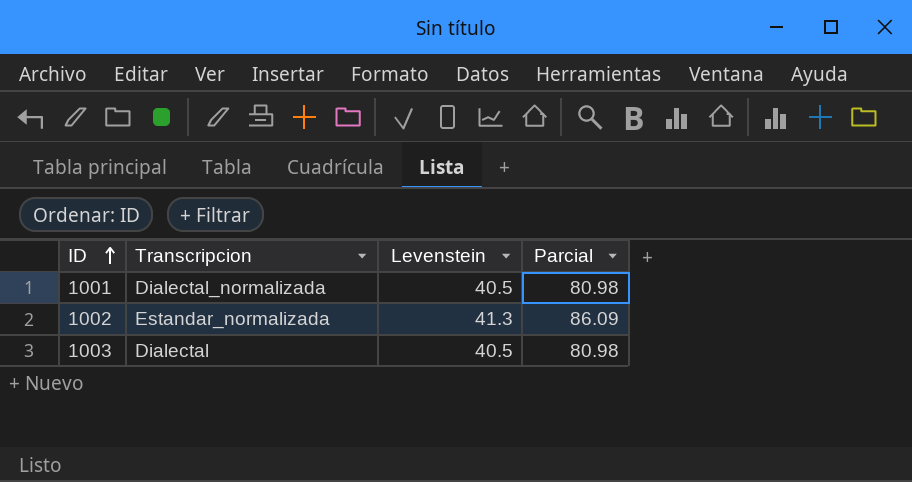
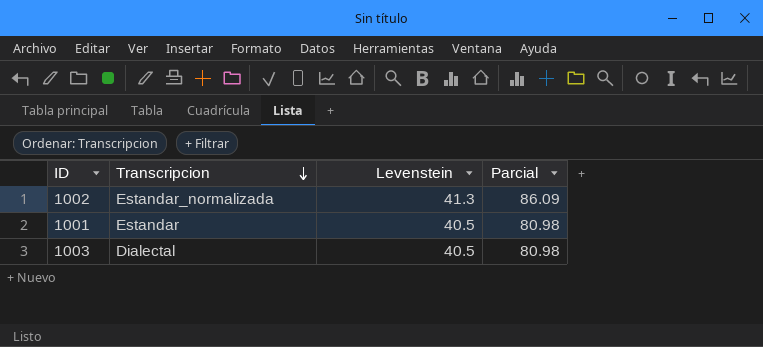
row order: ID ascending -> Transcripcion descending
1001 | Transcripcion: Dialectal_normalizada -> Estandar

